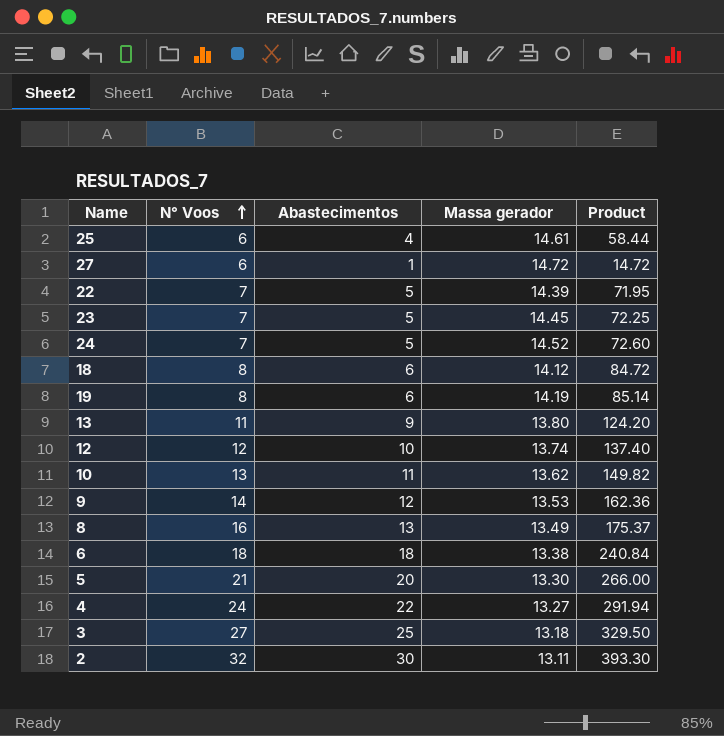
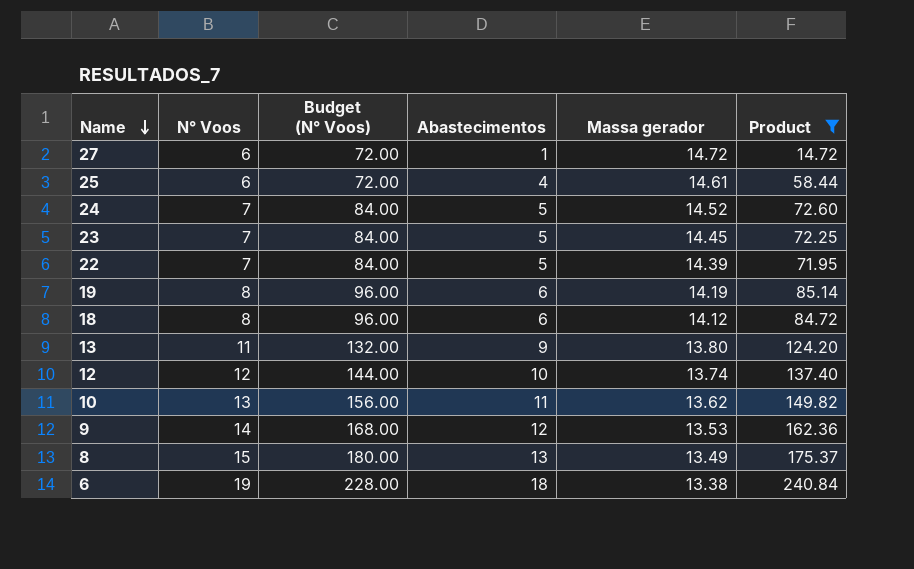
filter: none -> Product <= 240.84
row order: N° Voos ascending -> Name descending
column Budget (N° Voos) | formula: none -> [N° Voos] * 12
8 | N° Voos: 16 -> 15
6 | N° Voos: 18 -> 19

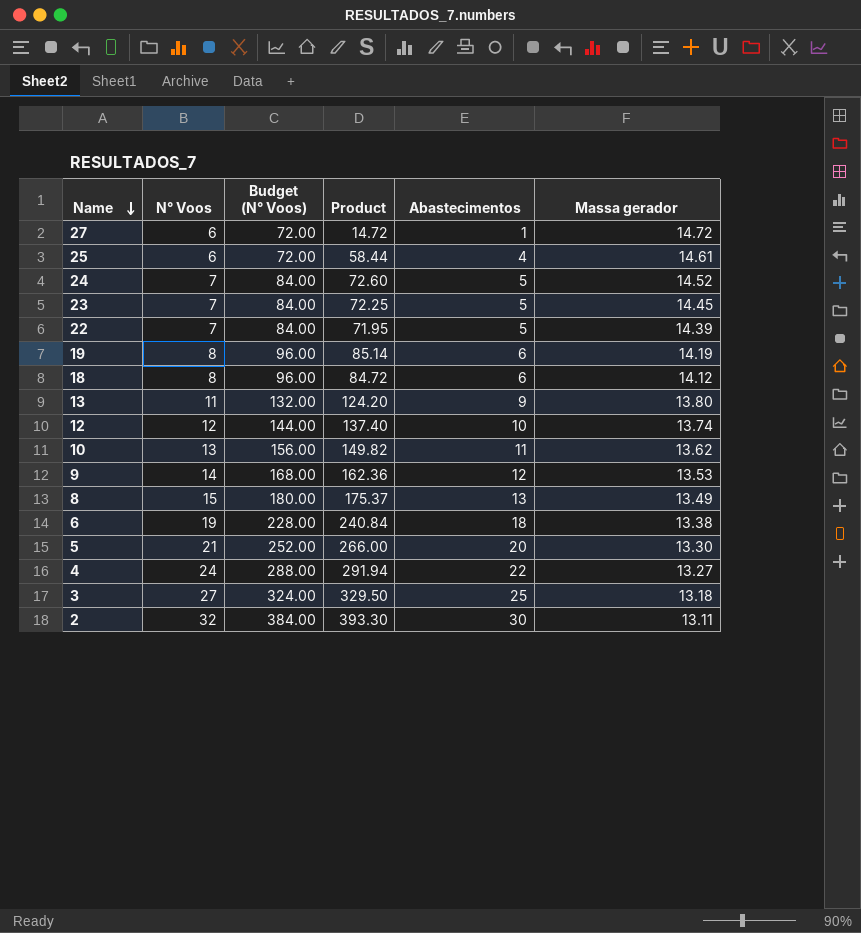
filter: Product <= 240.84 -> none
column Product | position: 6 -> 4

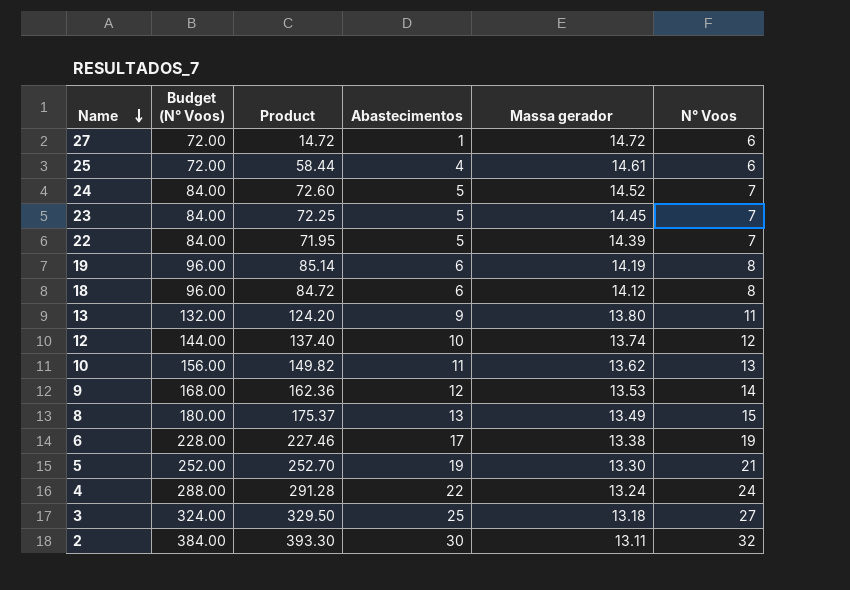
column N° Voos | position: 2 -> 6
6 | Product: 240.84 -> 227.46
6 | Abastecimentos: 18 -> 17
5 | Product: 266.00 -> 252.70
5 | Abastecimentos: 20 -> 19
4 | Product: 291.94 -> 291.28
4 | Massa gerador: 13.27 -> 13.24

